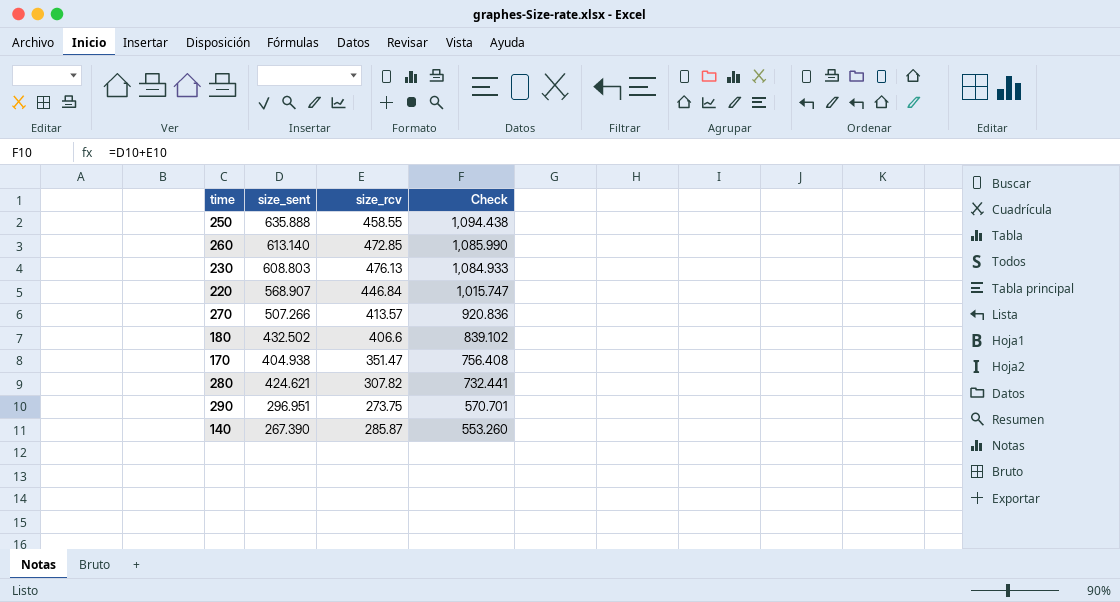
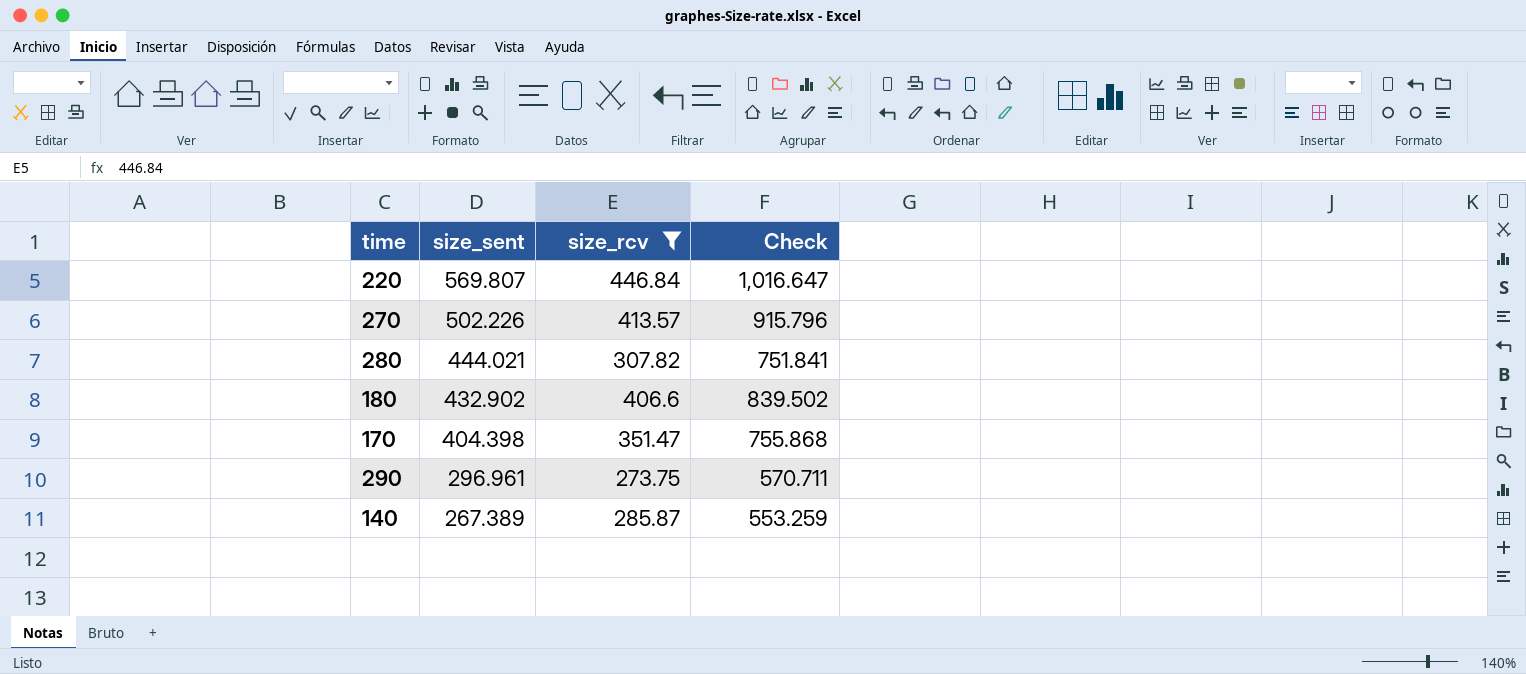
filter: none -> size_rcv <= 446.84
row order: Check descending -> size_sent descending
220 | size_sent: 568.907 -> 569.807
220 | Check: 1,015.747 -> 1,016.647
270 | size_sent: 507.266 -> 502.226
270 | Check: 920.836 -> 915.796
280 | size_sent: 424.621 -> 444.021
280 | Check: 732.441 -> 751.841
180 | size_sent: 432.502 -> 432.902
180 | Check: 839.102 -> 839.502
170 | size_sent: 404.938 -> 404.398
170 | Check: 756.408 -> 755.868
290 | size_sent: 296.951 -> 296.961
290 | Check: 570.701 -> 570.711
140 | size_sent: 267.390 -> 267.389
140 | Check: 553.260 -> 553.259

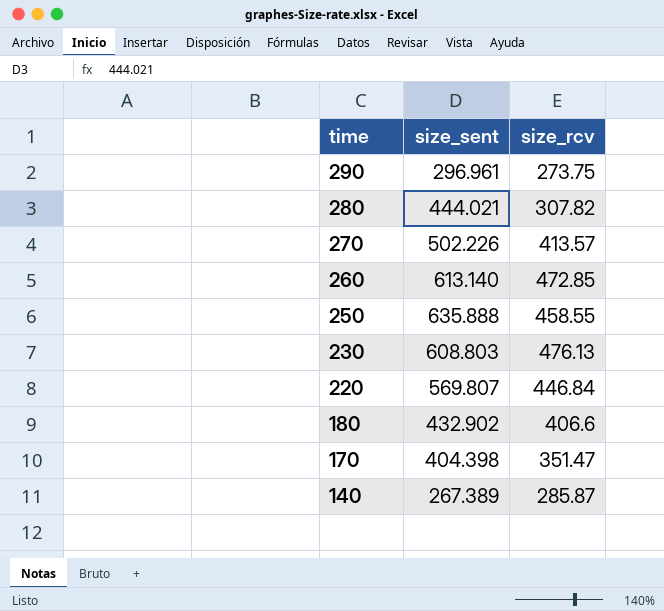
filter: size_rcv <= 446.84 -> none
row order: size_sent descending -> time descending
column Check | formula: [size_sent] + [size_rcv] -> none

